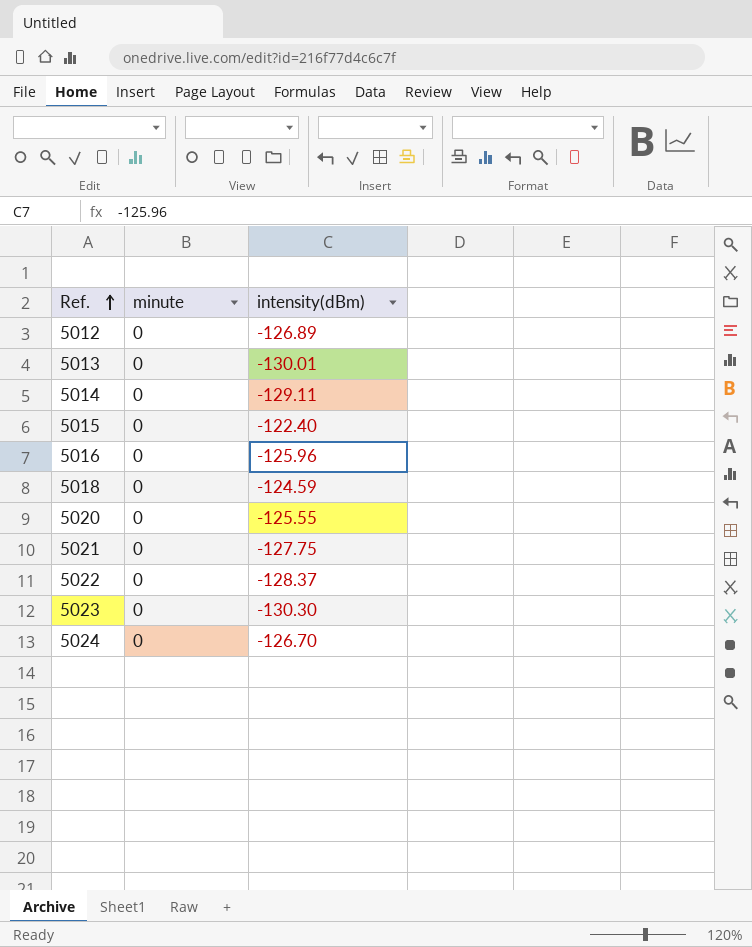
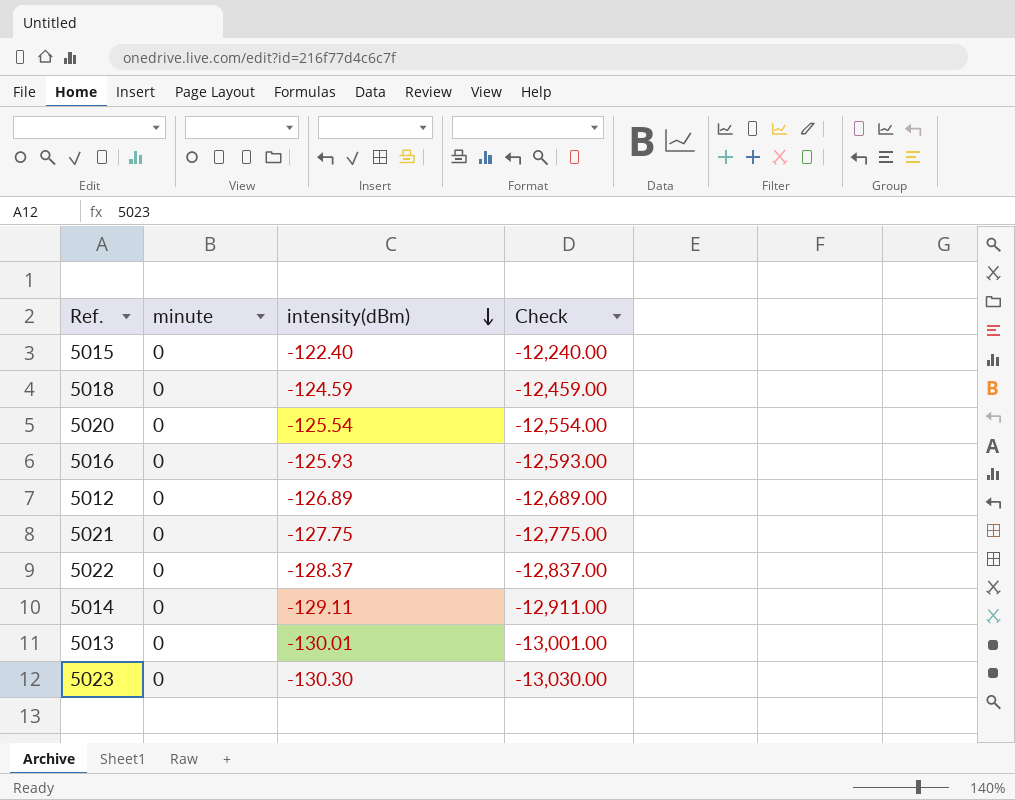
row order: Ref. ascending -> intensity(dBm) descending
column Check | formula: none -> [intensity(dBm)] * 100
row 5024: 0 | -126.70 -> none
5020 | intensity(dBm): -125.55 -> -125.54
5016 | intensity(dBm): -125.96 -> -125.93

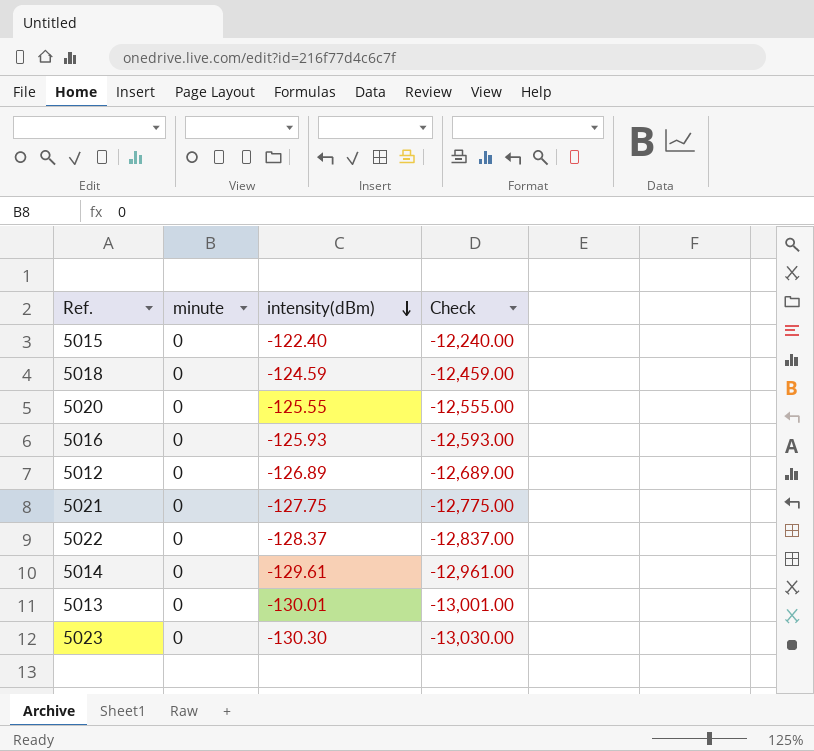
5020 | intensity(dBm): -125.54 -> -125.55
5020 | Check: -12,554.00 -> -12,555.00
5014 | intensity(dBm): -129.11 -> -129.61
5014 | Check: -12,911.00 -> -12,961.00

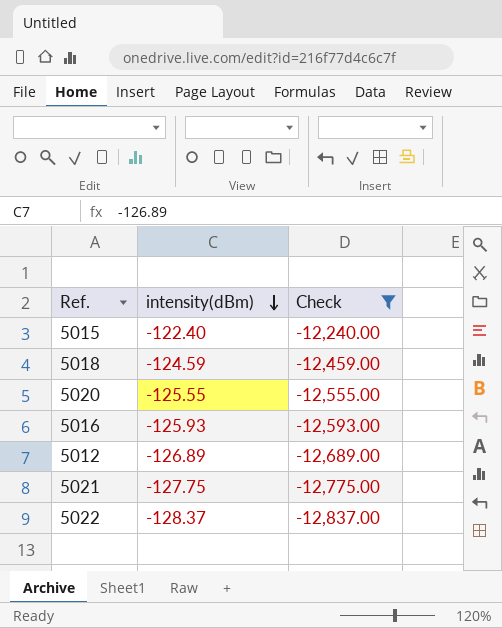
filter: none -> Check >= -12,837.00
column minute | position: 2 -> none

